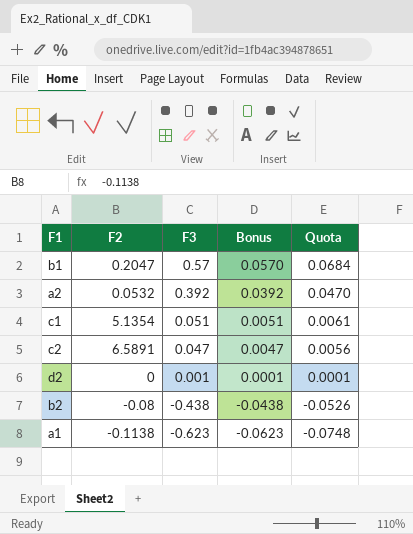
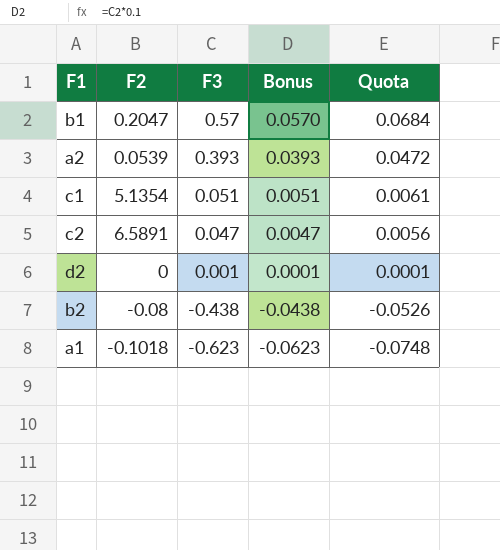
a2 | F2: 0.0532 -> 0.0539
a2 | F3: 0.392 -> 0.393
a2 | Bonus: 0.0392 -> 0.0393
a2 | Quota: 0.0470 -> 0.0472
a1 | F2: -0.1138 -> -0.1018

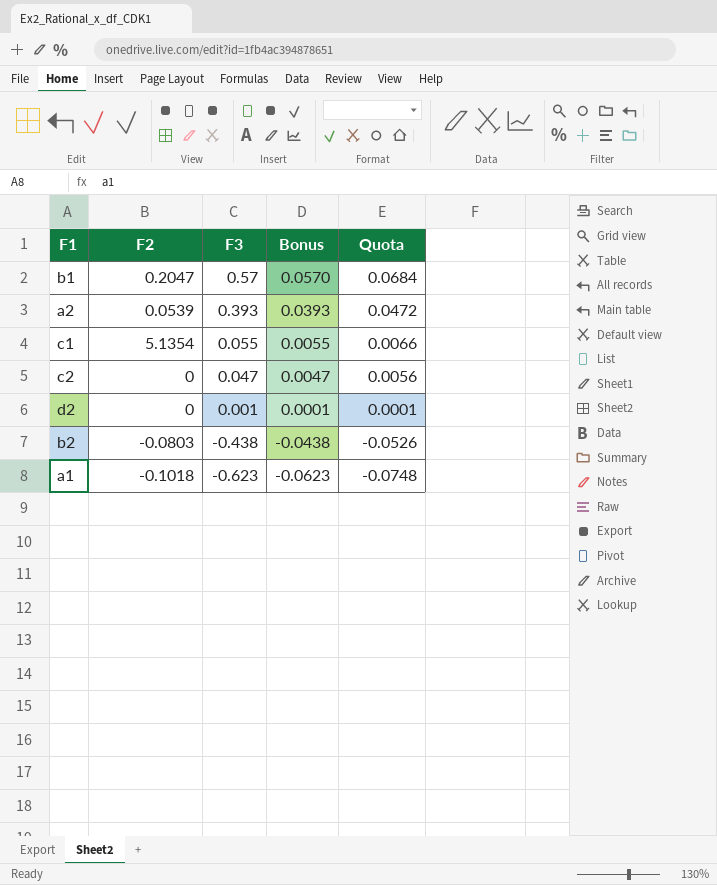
c1 | F3: 0.051 -> 0.055
c1 | Bonus: 0.0051 -> 0.0055
c1 | Quota: 0.0061 -> 0.0066
c2 | F2: 6.5891 -> 0
b2 | F2: -0.08 -> -0.0803

